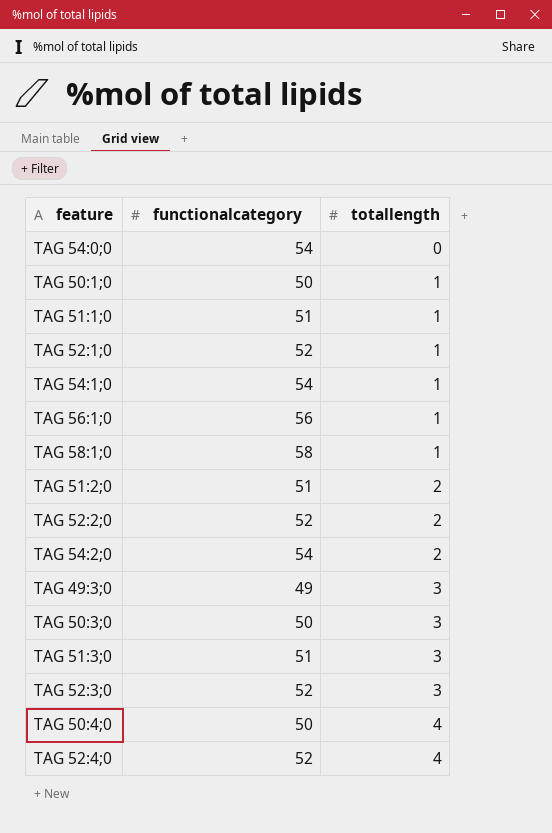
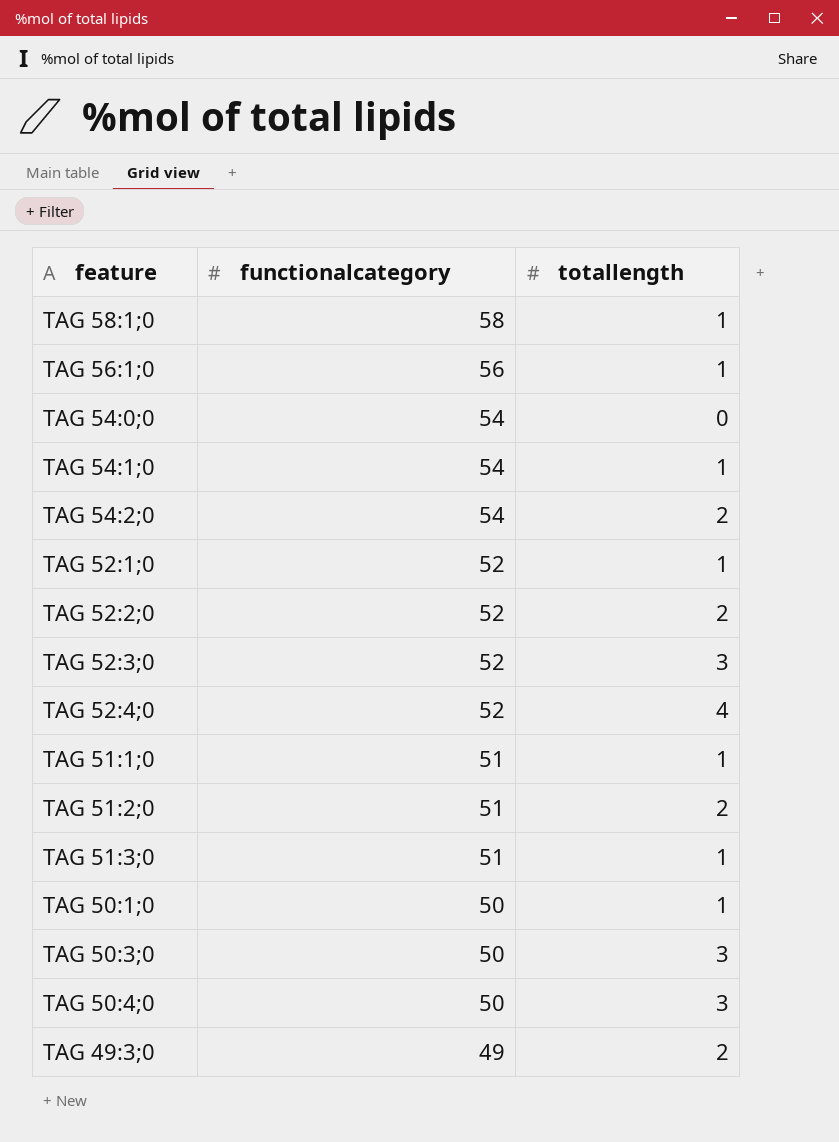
row order: totallength ascending -> functionalcategory descending
TAG 51:3;0 | totallength: 3 -> 1
TAG 50:4;0 | totallength: 4 -> 3
TAG 49:3;0 | totallength: 3 -> 2

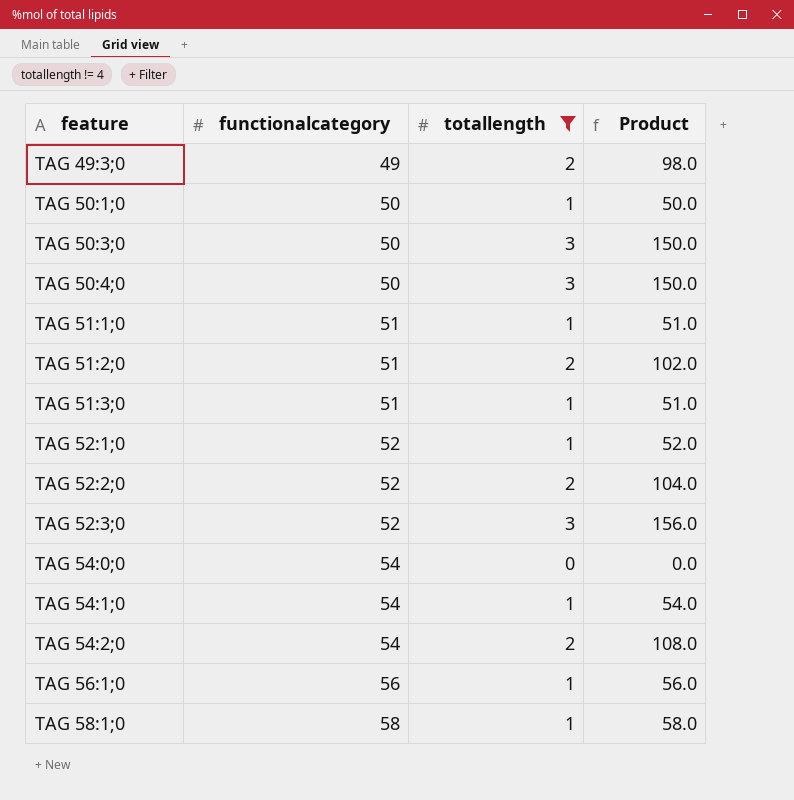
filter: none -> totallength != 4
row order: functionalcategory descending -> feature ascending
column Product | formula: none -> [functionalcategory] * [totallength]

